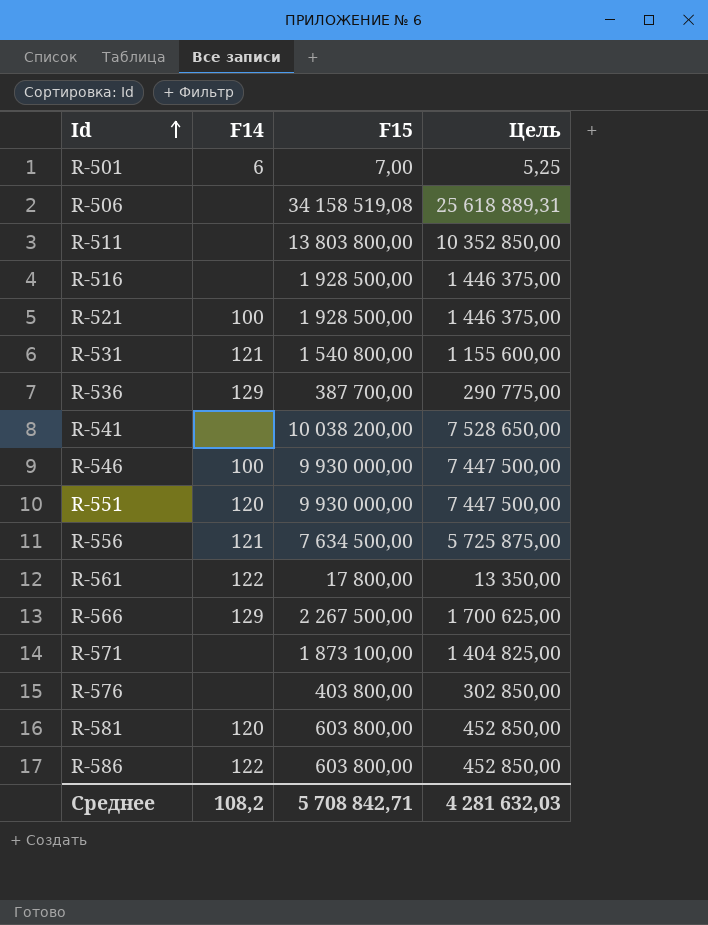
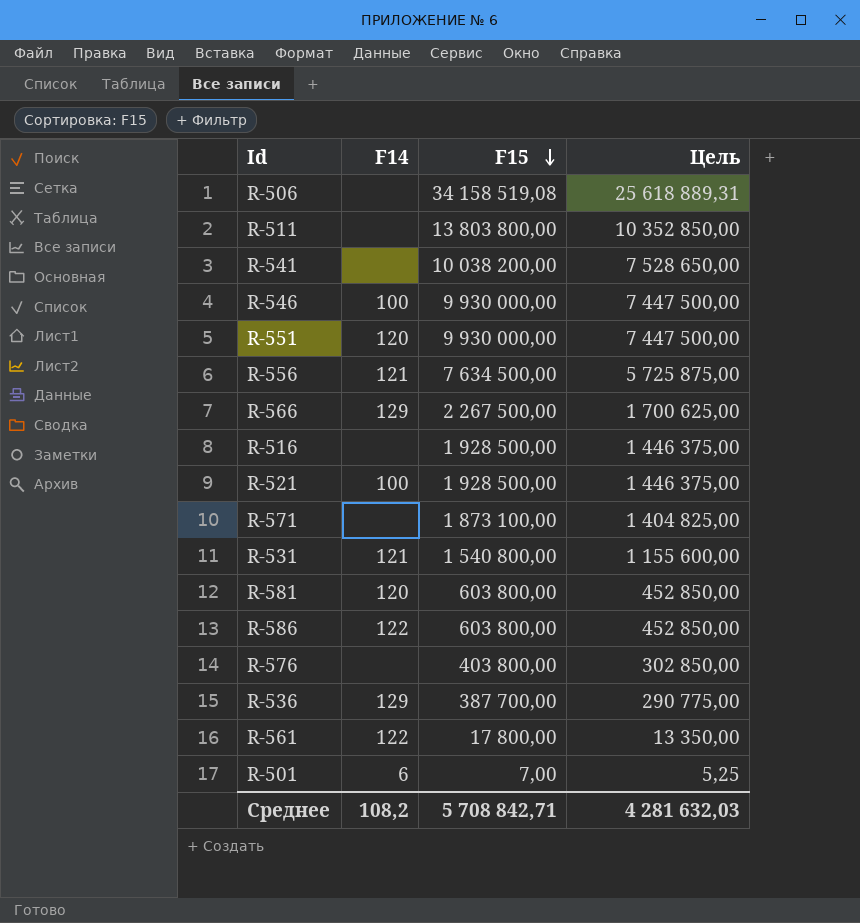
row order: Id ascending -> F15 descending

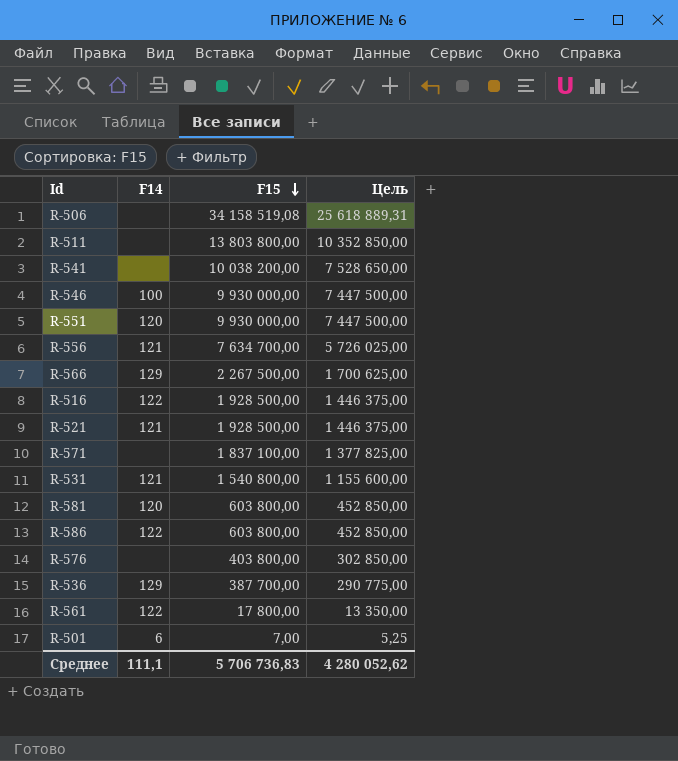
R-556 | F15: 7 634 500,00 -> 7 634 700,00
R-556 | Цель: 5 725 875,00 -> 5 726 025,00
R-516 | F14: none -> 122
R-521 | F14: 100 -> 121
R-571 | F15: 1 873 100,00 -> 1 837 100,00
R-571 | Цель: 1 404 825,00 -> 1 377 825,00
Среднее | F14: 108,2 -> 111,1
Среднее | F15: 5 708 842,71 -> 5 706 736,83
Среднее | Цель: 4 281 632,03 -> 4 280 052,62

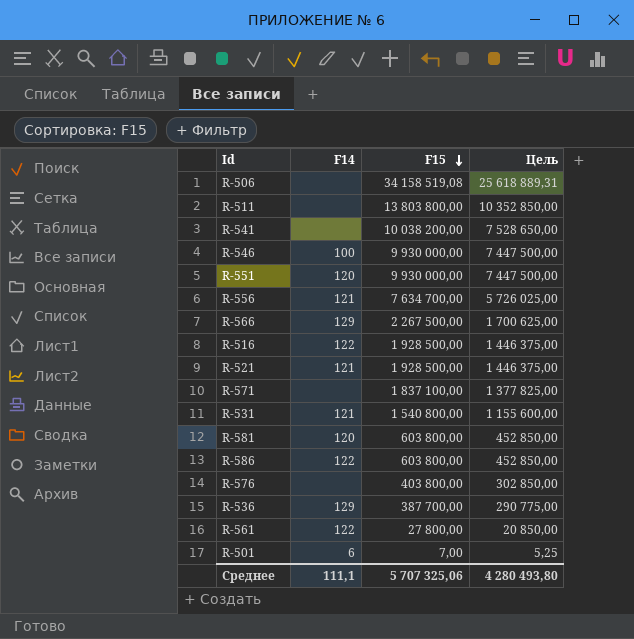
R-561 | F15: 17 800,00 -> 27 800,00
R-561 | Цель: 13 350,00 -> 20 850,00
Среднее | F15: 5 706 736,83 -> 5 707 325,06
Среднее | Цель: 4 280 052,62 -> 4 280 493,80

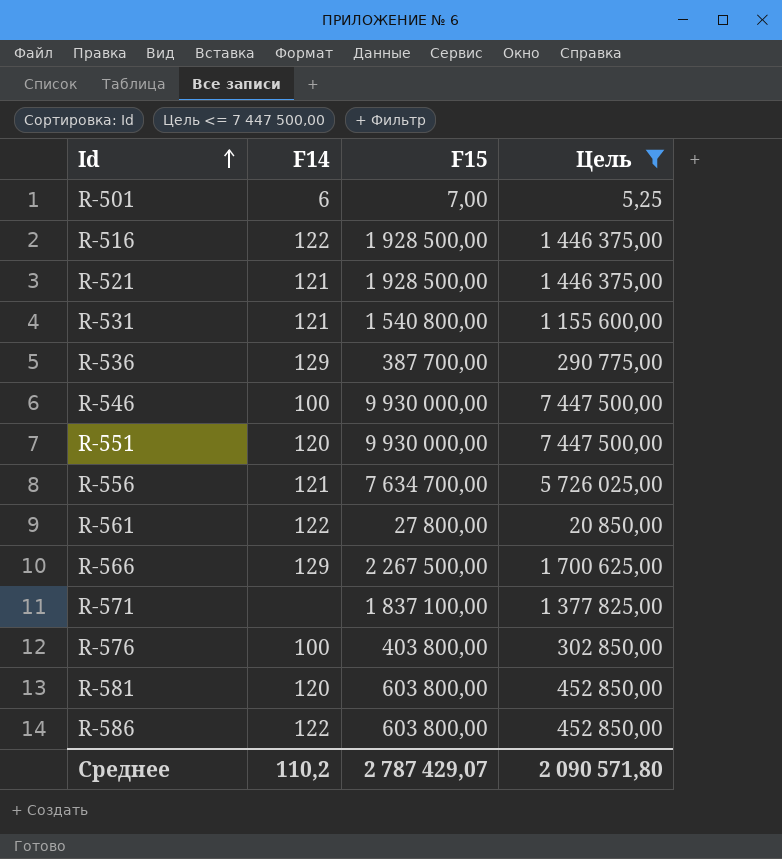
filter: none -> Цель <= 7 447 500,00
row order: F15 descending -> Id ascending
R-576 | F14: none -> 100
Среднее | F14: 111,1 -> 110,2
Среднее | F15: 5 707 325,06 -> 2 787 429,07
Среднее | Цель: 4 280 493,80 -> 2 090 571,80

